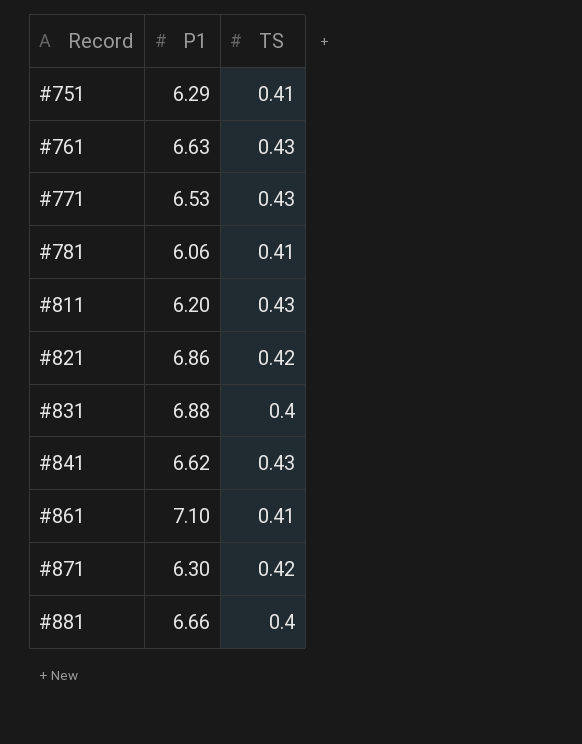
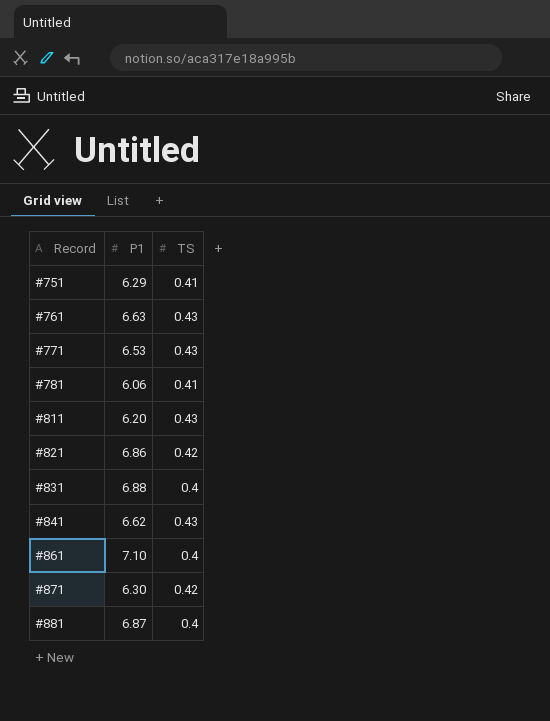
#861 | TS: 0.41 -> 0.4
#881 | P1: 6.66 -> 6.87

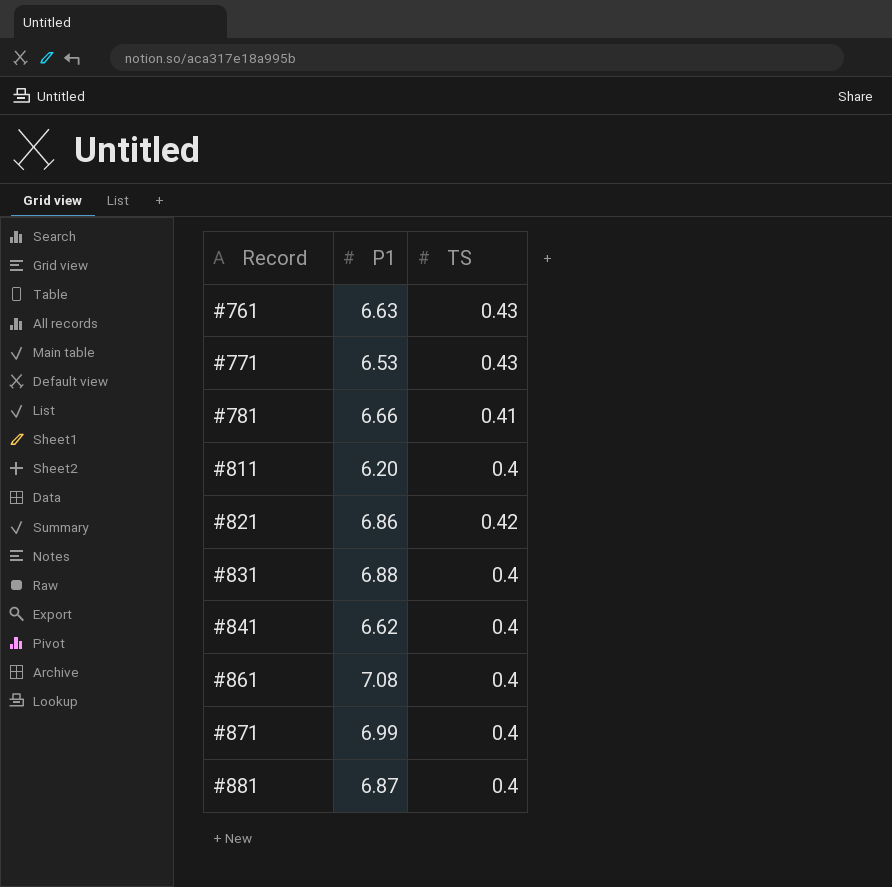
row #751: 6.29 | 0.41 -> none
#781 | P1: 6.06 -> 6.66
#811 | TS: 0.43 -> 0.4
#841 | TS: 0.43 -> 0.4
#861 | P1: 7.10 -> 7.08
#871 | P1: 6.30 -> 6.99
#871 | TS: 0.42 -> 0.4

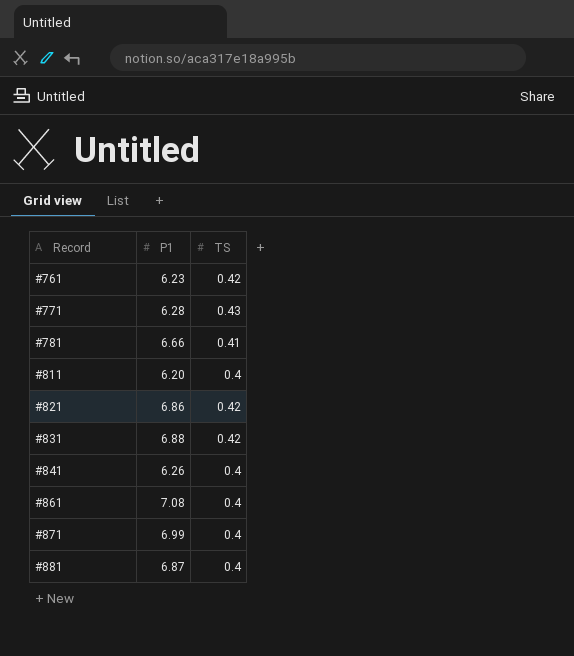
#761 | P1: 6.63 -> 6.23
#761 | TS: 0.43 -> 0.42
#771 | P1: 6.53 -> 6.28
#831 | TS: 0.4 -> 0.42
#841 | P1: 6.62 -> 6.26

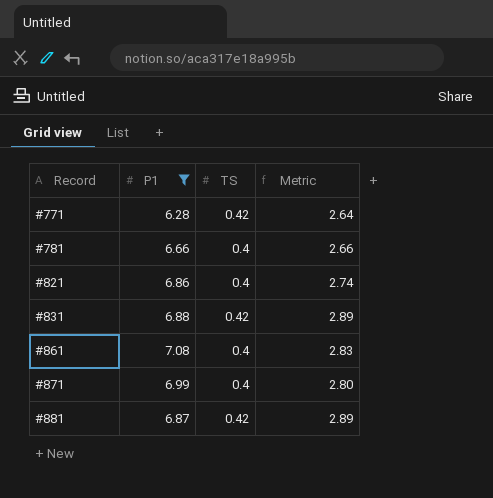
filter: none -> P1 >= 6.28
column Metric | formula: none -> [P1] * [TS]
#771 | TS: 0.43 -> 0.42
#781 | TS: 0.41 -> 0.4
#821 | TS: 0.42 -> 0.4
#881 | TS: 0.4 -> 0.42

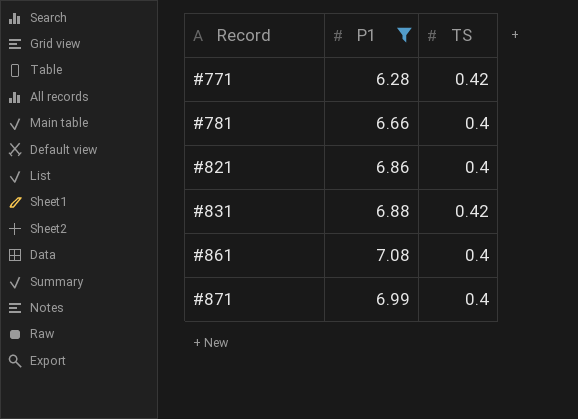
column Metric | formula: [P1] * [TS] -> none
row #881: 6.87 | 0.42 | 2.89 -> none

